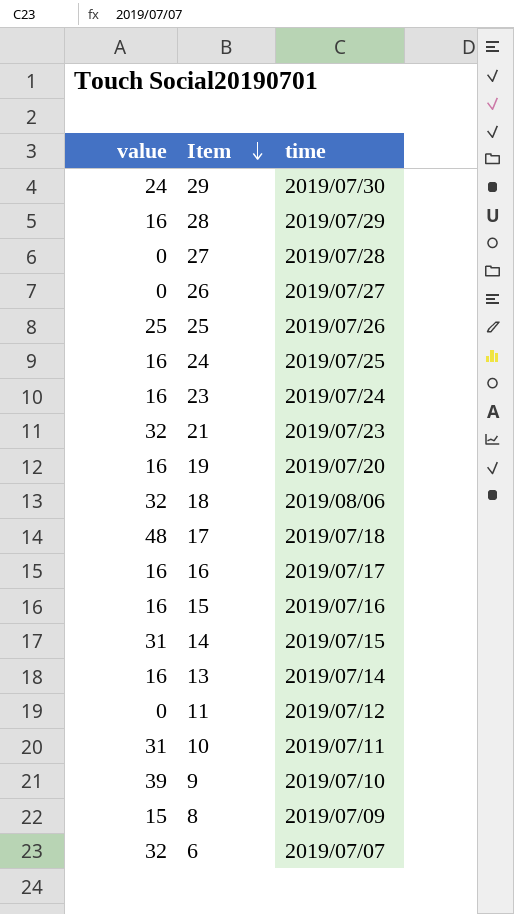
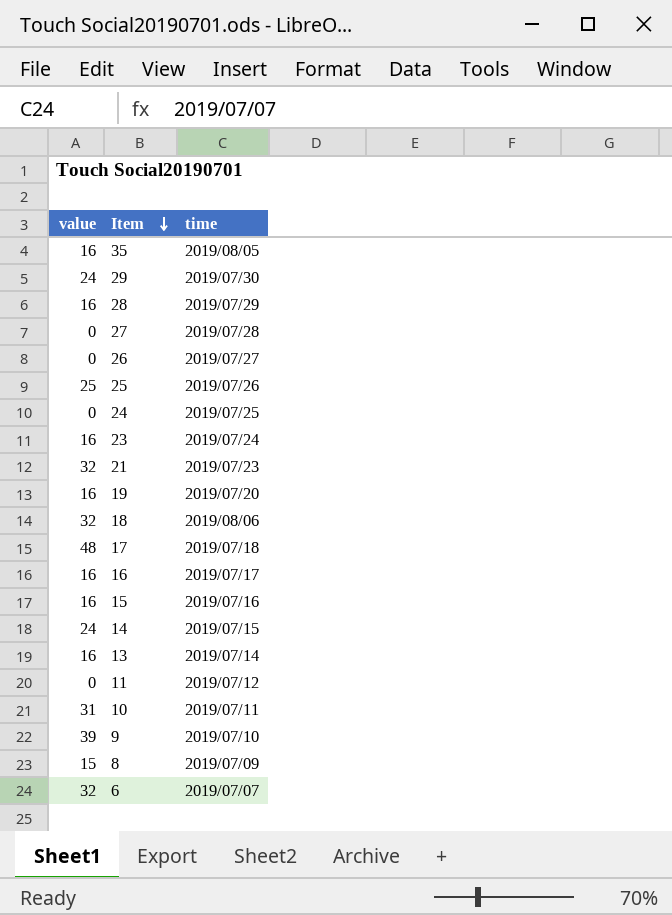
row 35: none -> 16 | 2019/08/05
24 | value: 16 -> 0
14 | value: 31 -> 24

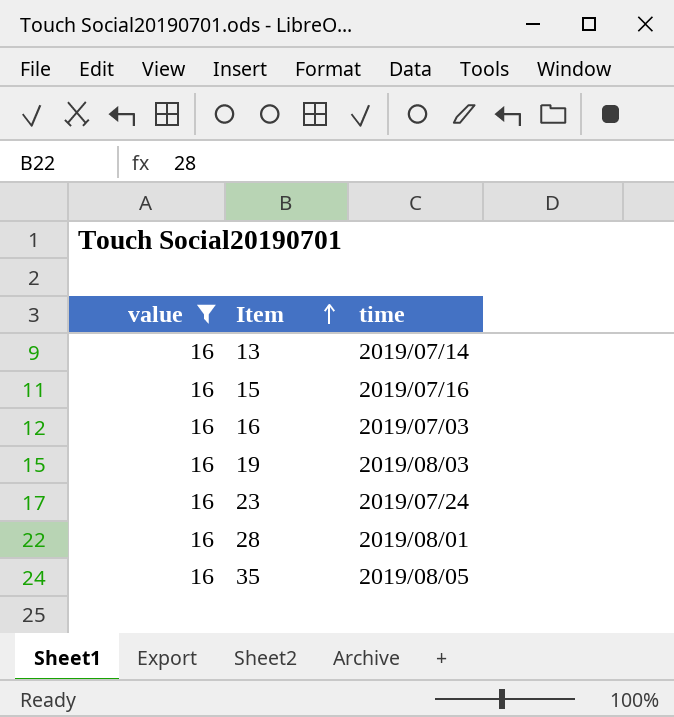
filter: none -> value = 16
row order: Item descending -> Item ascending
16 | time: 2019/07/17 -> 2019/07/03
19 | time: 2019/07/20 -> 2019/08/03
28 | time: 2019/07/29 -> 2019/08/01

